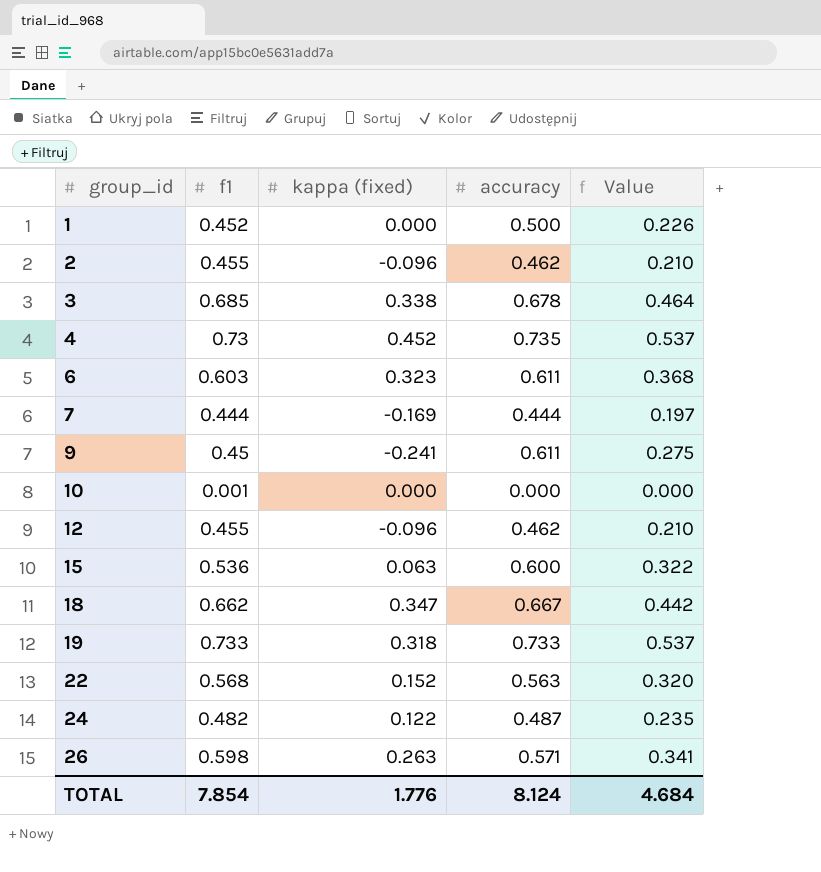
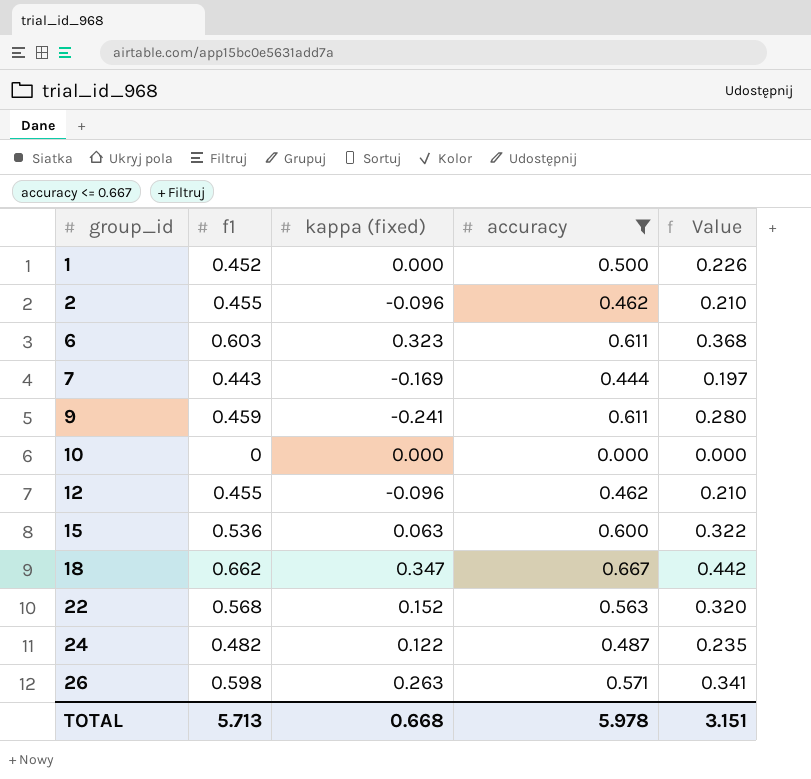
filter: none -> accuracy <= 0.667
7 | f1: 0.444 -> 0.443
9 | f1: 0.45 -> 0.459
9 | Value: 0.275 -> 0.280
10 | f1: 0.001 -> 0
TOTAL | f1: 7.854 -> 5.713
TOTAL | kappa (fixed): 1.776 -> 0.668
TOTAL | accuracy: 8.124 -> 5.978
TOTAL | Value: 4.684 -> 3.151

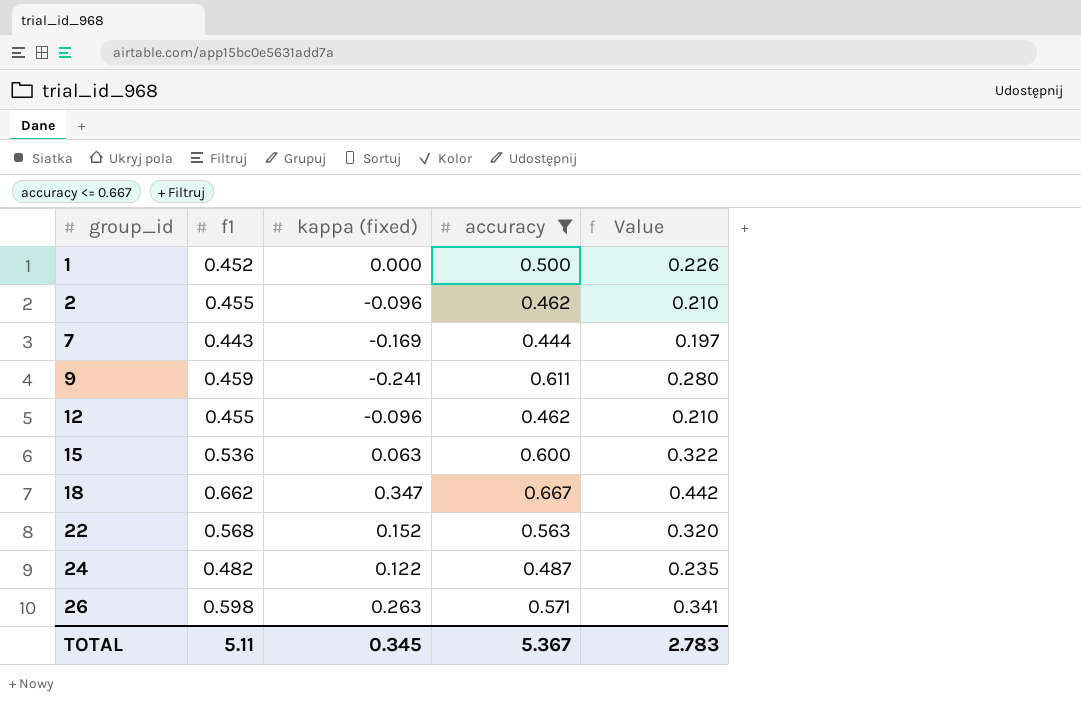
row 6: 0.603 | 0.323 | 0.611 | 0.368 -> none
row 10: 0 | 0.000 | 0.000 | 0.000 -> none
TOTAL | f1: 5.713 -> 5.11
TOTAL | kappa (fixed): 0.668 -> 0.345
TOTAL | accuracy: 5.978 -> 5.367
TOTAL | Value: 3.151 -> 2.783

